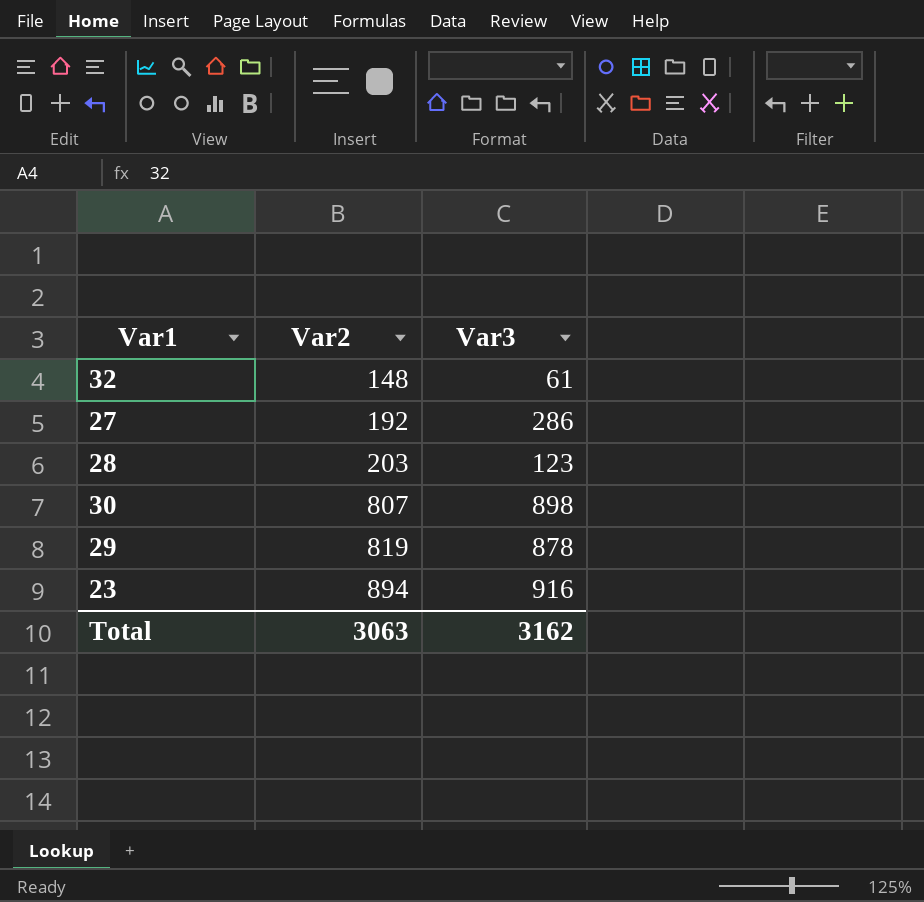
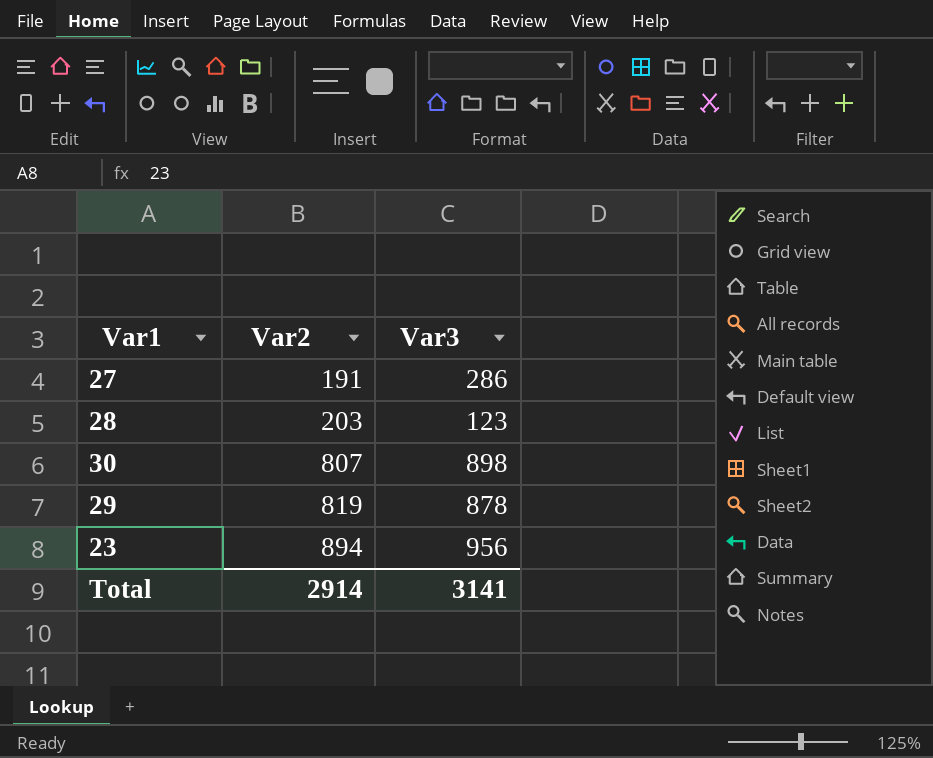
row 32: 148 | 61 -> none
27 | Var2: 192 -> 191
23 | Var3: 916 -> 956
Total | Var2: 3063 -> 2914
Total | Var3: 3162 -> 3141

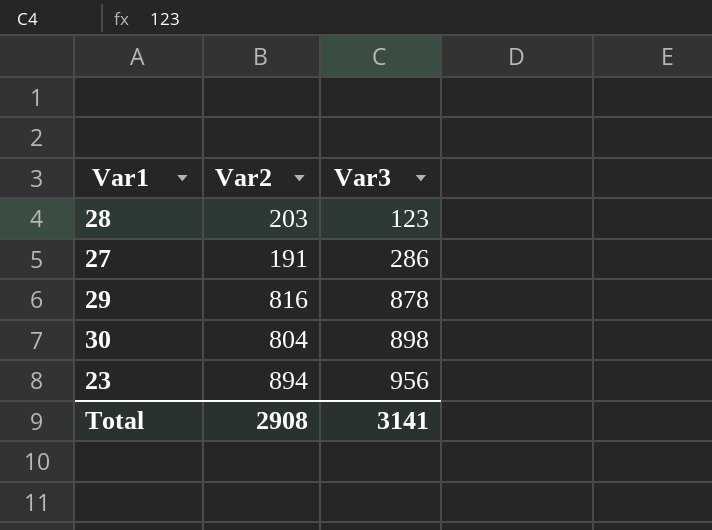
row order: Var2 ascending -> Var3 ascending
29 | Var2: 819 -> 816
30 | Var2: 807 -> 804
Total | Var2: 2914 -> 2908

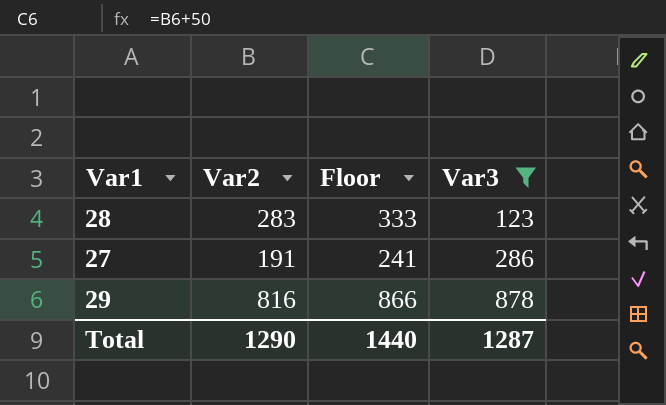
filter: none -> Var3 <= 878
column Floor | formula: none -> [Var2] + 50
28 | Var2: 203 -> 283
Total | Var2: 2908 -> 1290
Total | Var3: 3141 -> 1287

